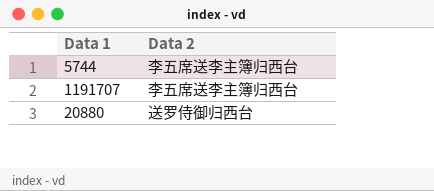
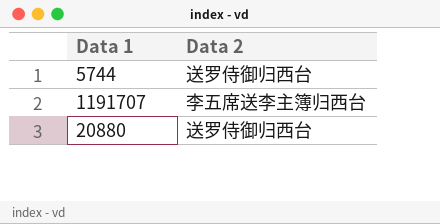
5744 | Data 2: 李五席送李主簿归西台 -> 送罗侍御归西台

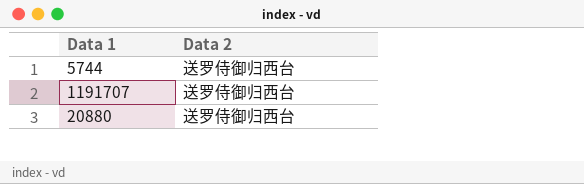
1191707 | Data 2: 李五席送李主簿归西台 -> 送罗侍御归西台

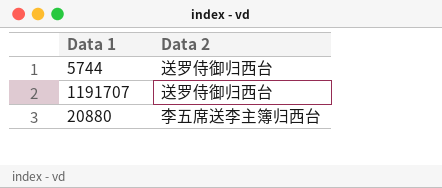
20880 | Data 2: 送罗侍御归西台 -> 李五席送李主簿归西台

